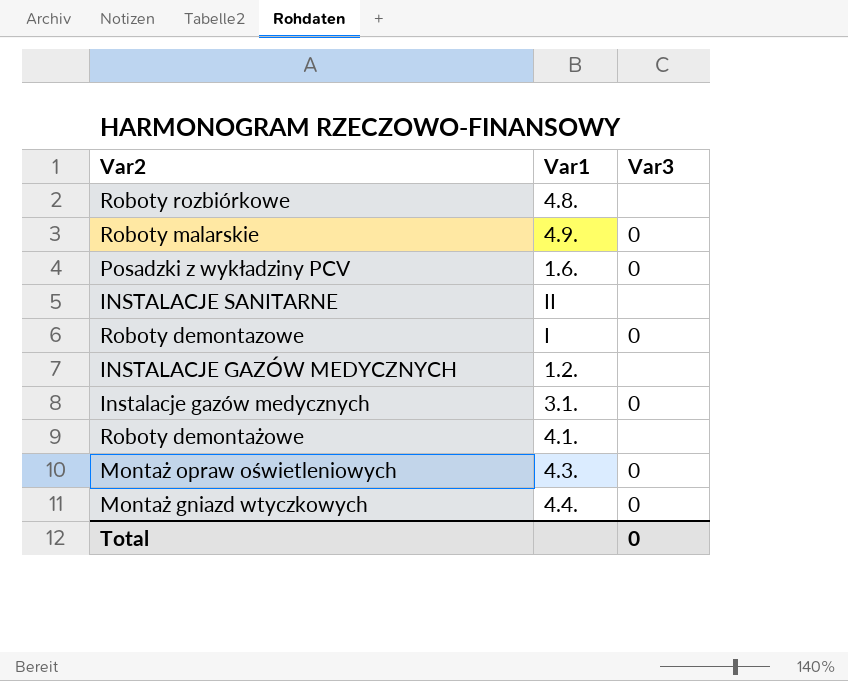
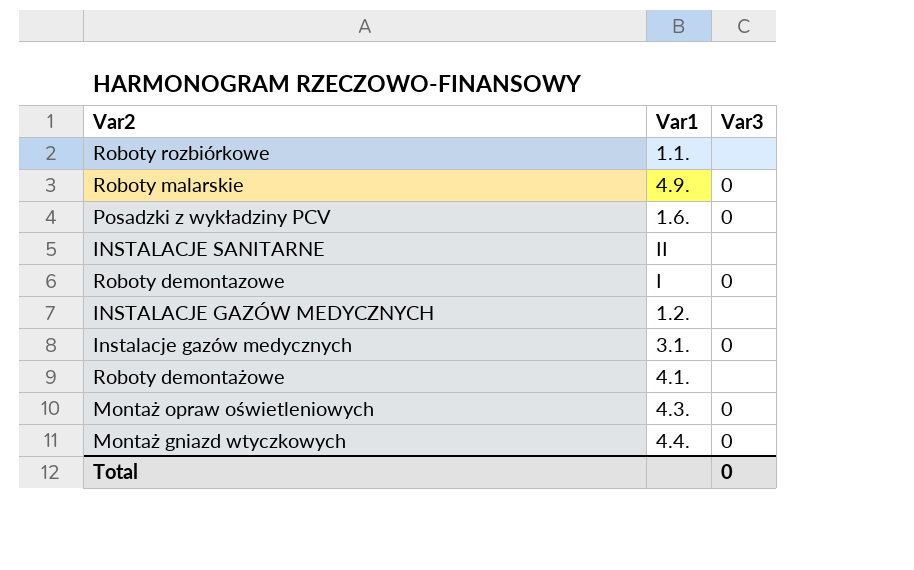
Roboty rozbiórkowe | Var1: 4.8. -> 1.1.

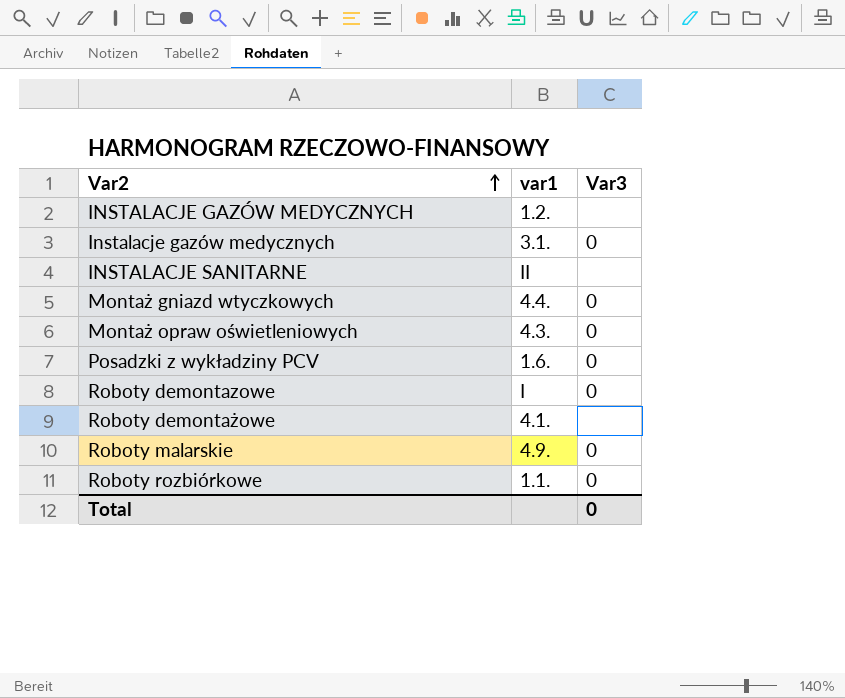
row order: none -> Var2 ascending
column name: Var1 -> var1
Roboty rozbiórkowe | Var3: none -> 0

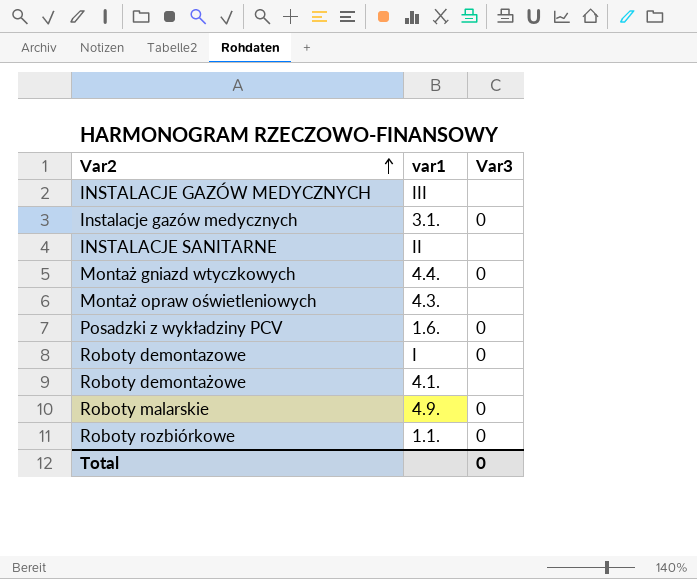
INSTALACJE GAZÓW MEDYCZNYCH | var1: 1.2. -> III
Montaż opraw oświetleniowych | Var3: 0 -> none

